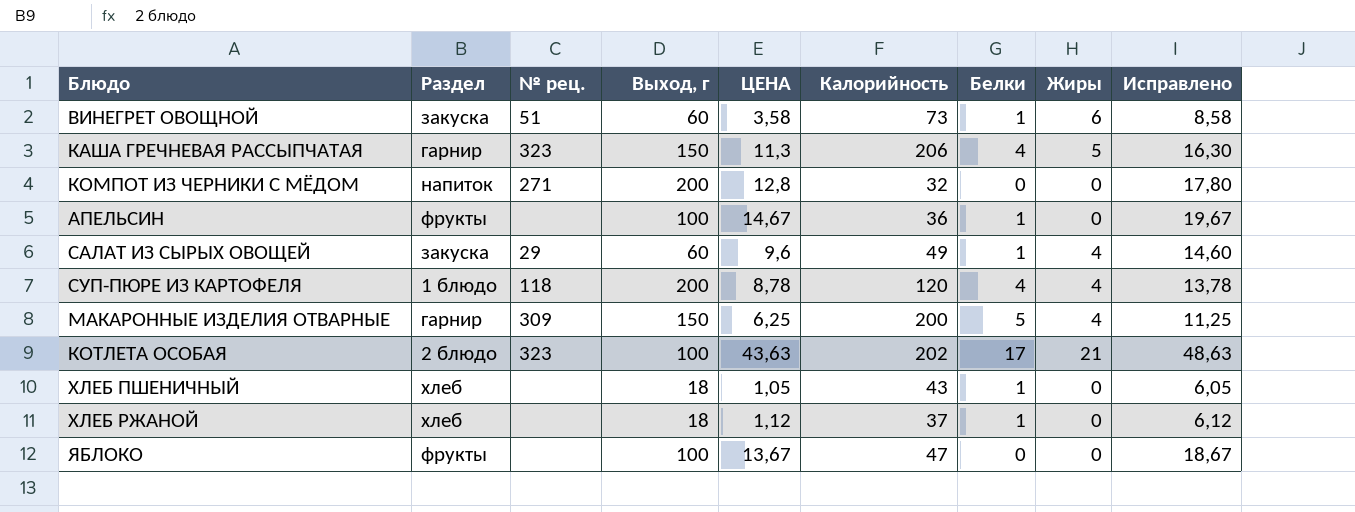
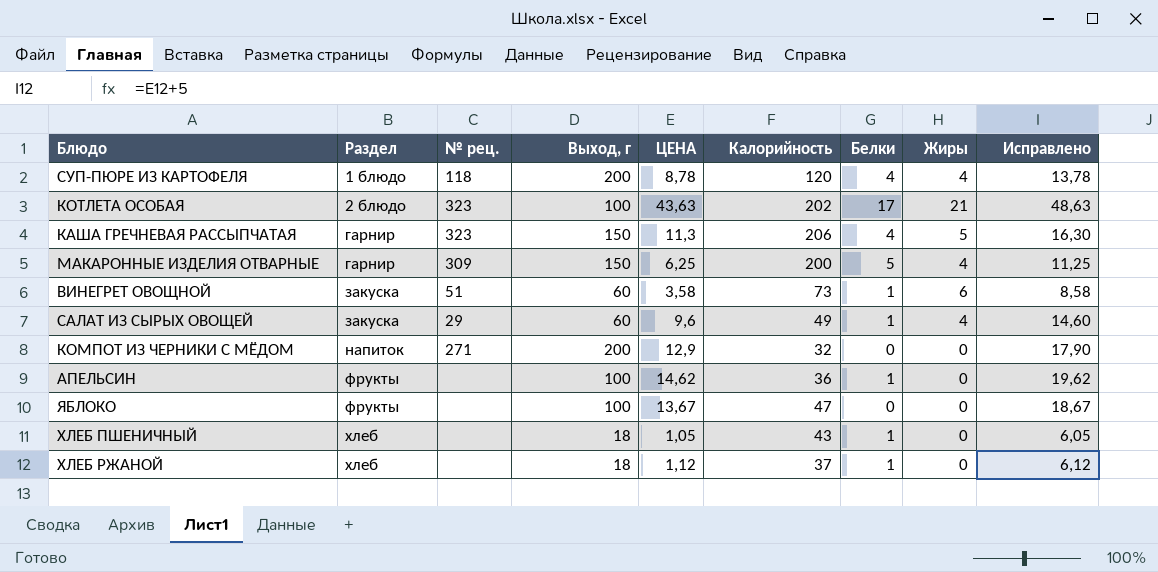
row order: none -> Раздел ascending
КОМПОТ ИЗ ЧЕРНИКИ С МЁДОМ | ЦЕНА: 12,8 -> 12,9
КОМПОТ ИЗ ЧЕРНИКИ С МЁДОМ | Исправлено: 17,80 -> 17,90
АПЕЛЬСИН | ЦЕНА: 14,67 -> 14,62
АПЕЛЬСИН | Исправлено: 19,67 -> 19,62

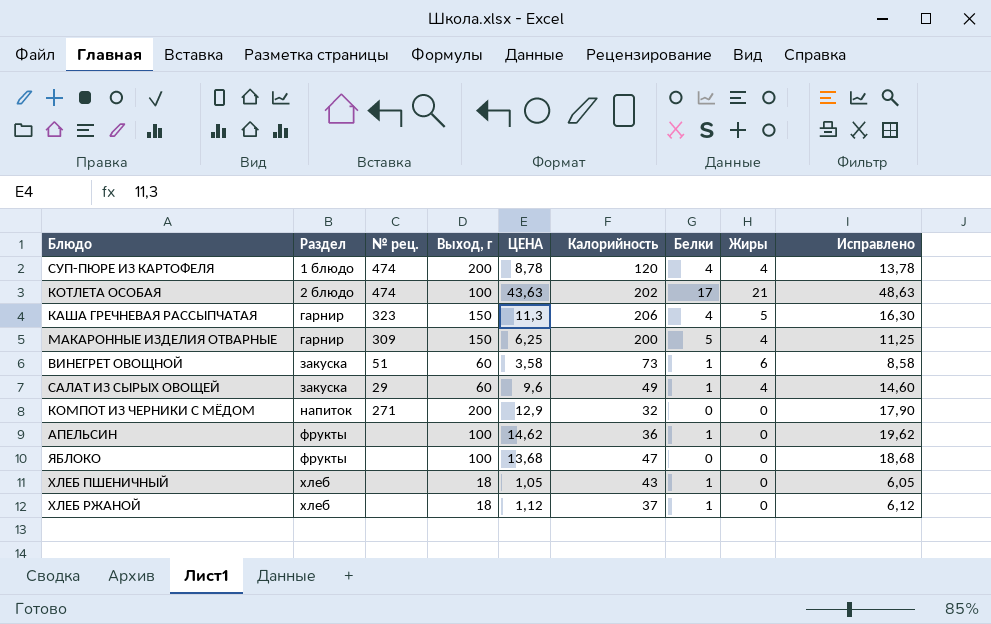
СУП-ПЮРЕ ИЗ КАРТОФЕЛЯ | № рец.: 118 -> 474
КОТЛЕТА ОСОБАЯ | № рец.: 323 -> 474
ЯБЛОКО | ЦЕНА: 13,67 -> 13,68
ЯБЛОКО | Исправлено: 18,67 -> 18,68

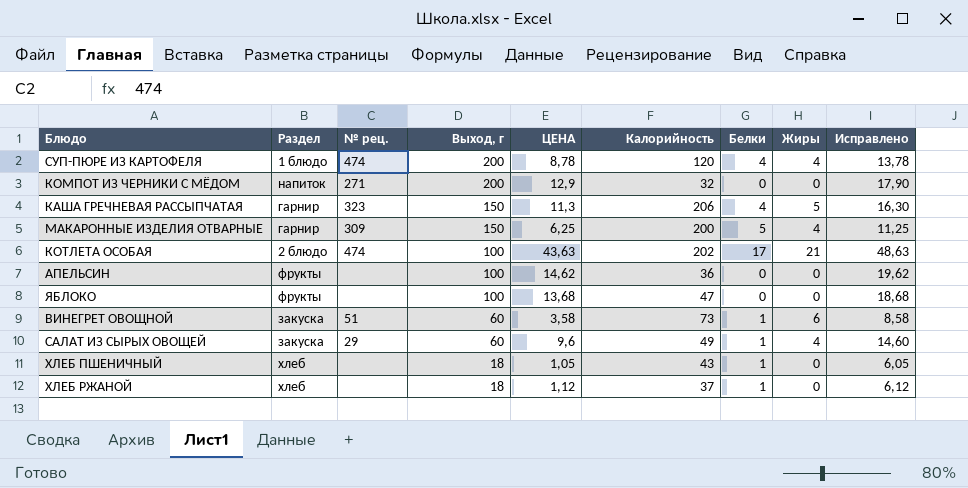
row order: Раздел ascending -> Выход, г descending
АПЕЛЬСИН | Белки: 1 -> 0

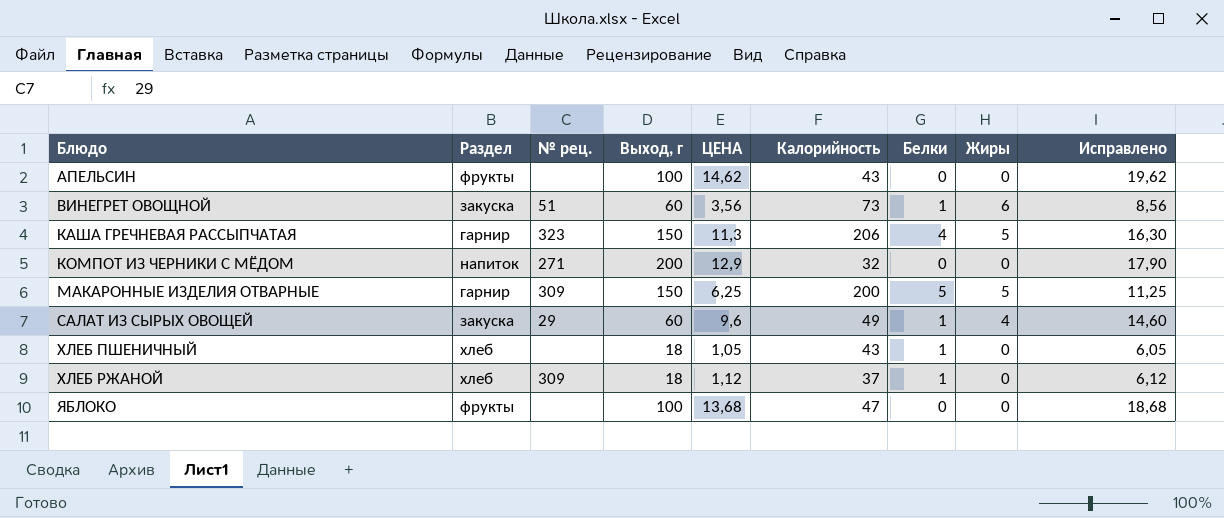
row order: Выход, г descending -> Блюдо ascending
row СУП-ПЮРЕ ИЗ КАРТОФЕЛЯ: 1 блюдо | 474 | 200 | 8,78 | 120 | 4 | 4 | 13,78 -> none
row КОТЛЕТА ОСОБАЯ: 2 блюдо | 474 | 100 | 43,63 | 202 | 17 | 21 | 48,63 -> none
АПЕЛЬСИН | Калорийность: 36 -> 43
ВИНЕГРЕТ ОВОЩНОЙ | ЦЕНА: 3,58 -> 3,56
ВИНЕГРЕТ ОВОЩНОЙ | Исправлено: 8,58 -> 8,56
МАКАРОННЫЕ ИЗДЕЛИЯ ОТВАРНЫЕ | Жиры: 4 -> 5
ХЛЕБ РЖАНОЙ | № рец.: none -> 309

